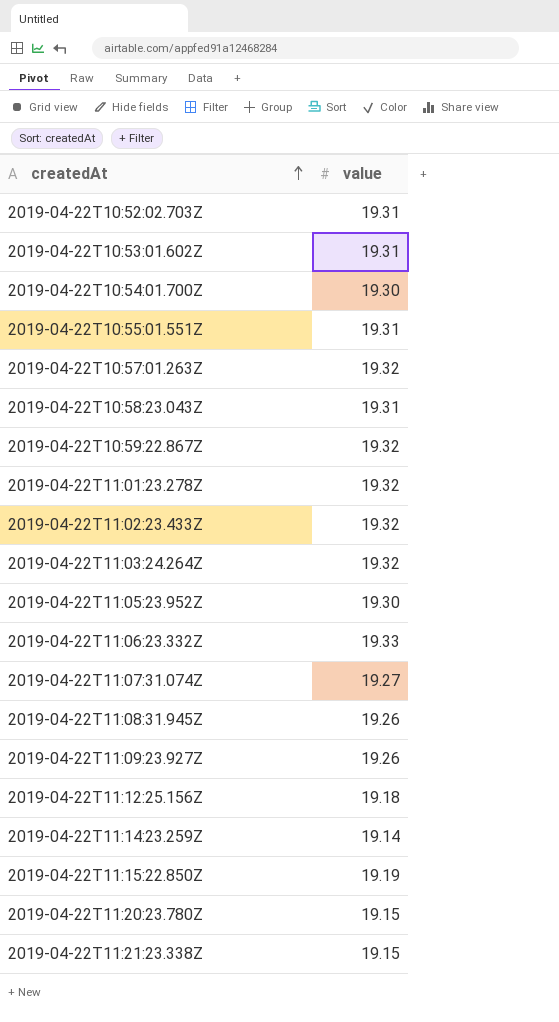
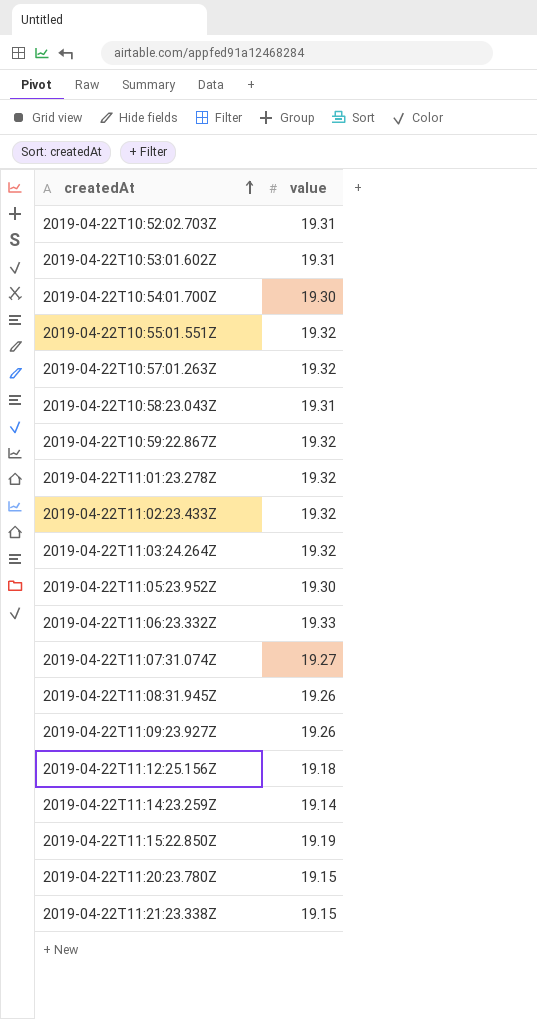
2019-04-22T10:55:01.551Z | value: 19.31 -> 19.32

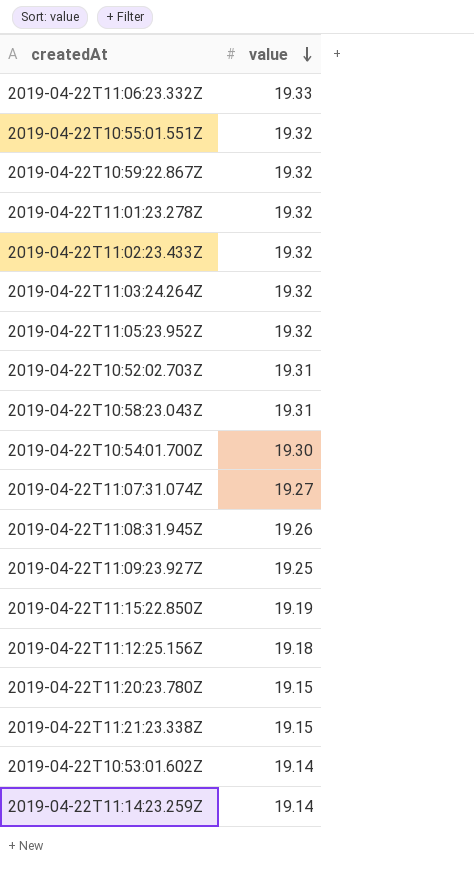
row order: createdAt ascending -> value descending
row 2019-04-22T10:57:01.263Z: 19.32 -> none
2019-04-22T11:05:23.952Z | value: 19.30 -> 19.32
2019-04-22T11:09:23.927Z | value: 19.26 -> 19.25
2019-04-22T10:53:01.602Z | value: 19.31 -> 19.14

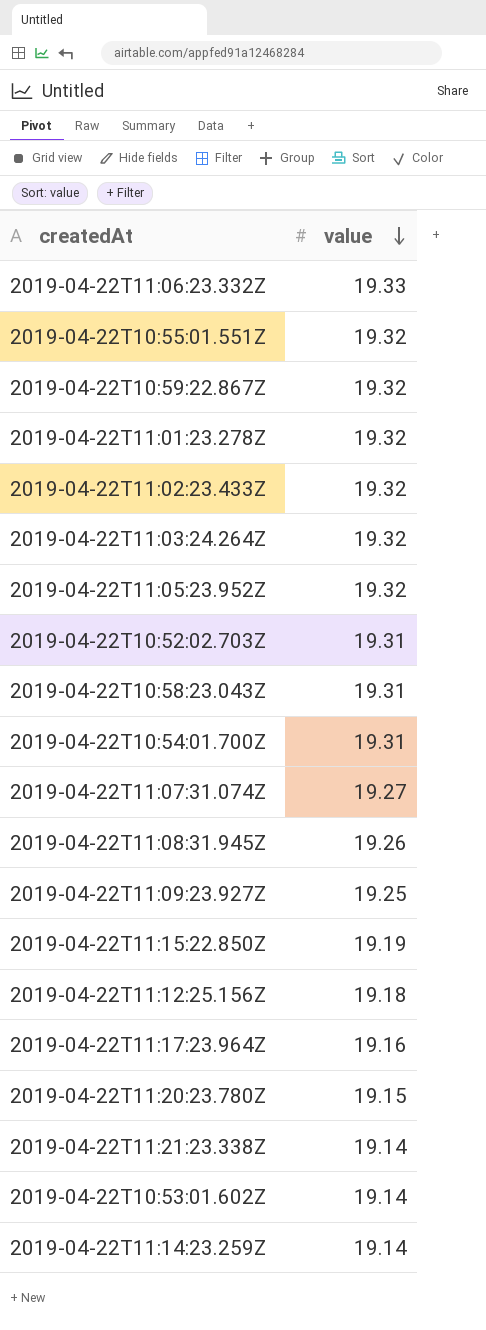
2019-04-22T10:54:01.700Z | value: 19.30 -> 19.31
row 2019-04-22T11:17:23.964Z: none -> 19.16
2019-04-22T11:21:23.338Z | value: 19.15 -> 19.14

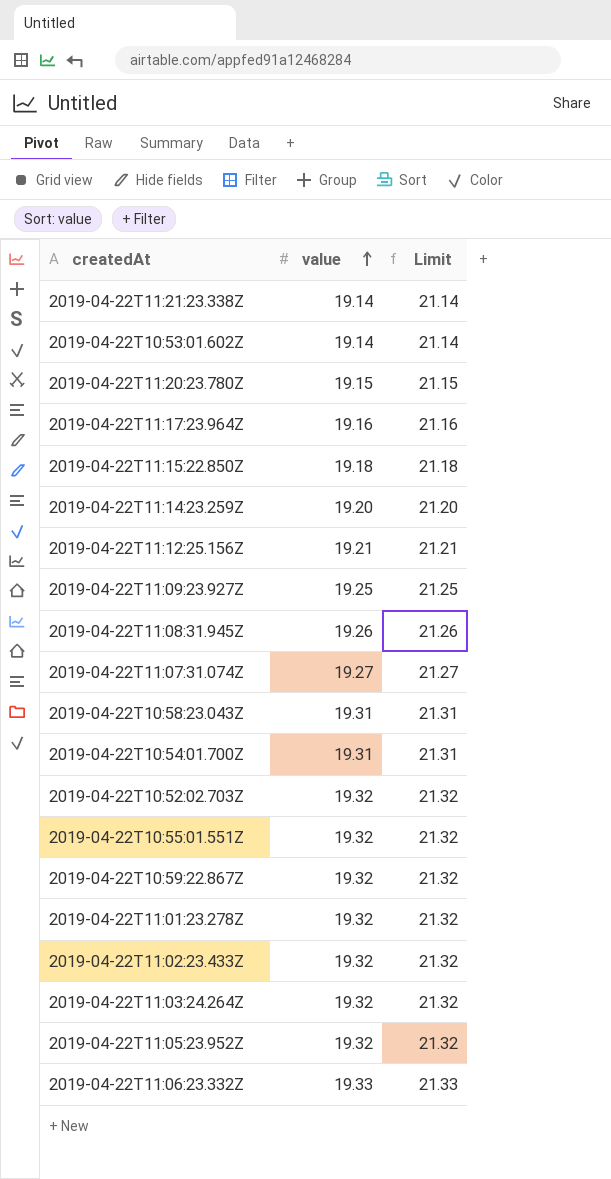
row order: value descending -> value ascending
column Limit | formula: none -> [value] + 2
2019-04-22T11:15:22.850Z | value: 19.19 -> 19.18
2019-04-22T11:14:23.259Z | value: 19.14 -> 19.20
2019-04-22T11:12:25.156Z | value: 19.18 -> 19.21
2019-04-22T10:52:02.703Z | value: 19.31 -> 19.32

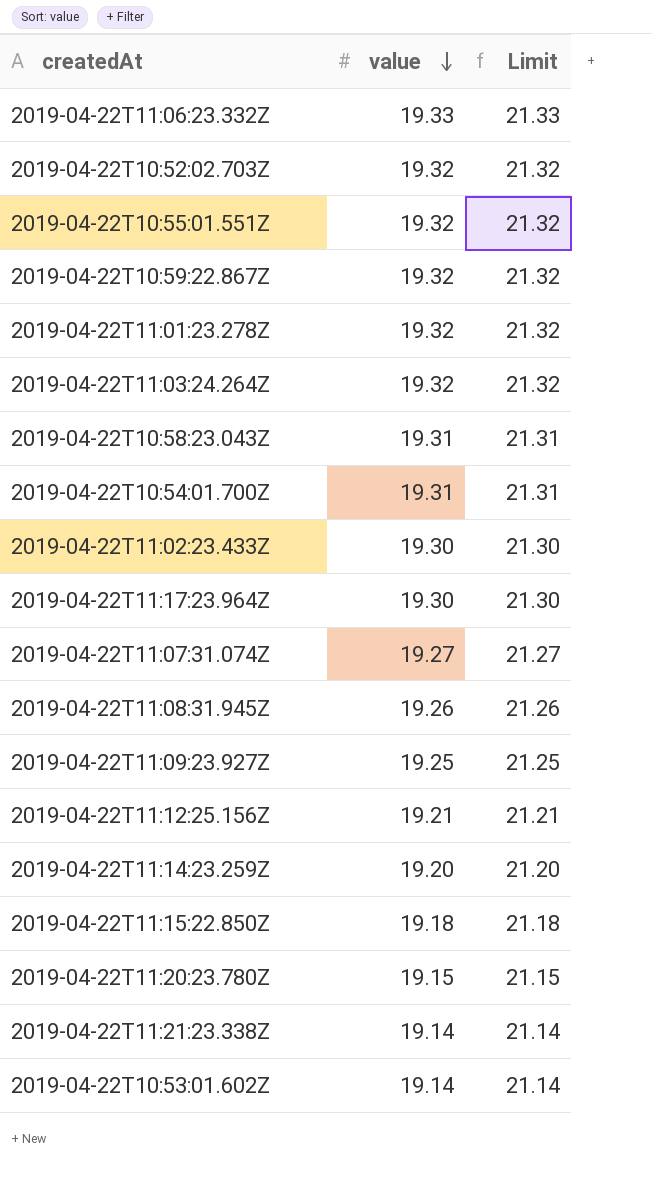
row order: value ascending -> value descending
row 2019-04-22T11:05:23.952Z: 19.32 | 21.32 -> none
2019-04-22T11:02:23.433Z | value: 19.32 -> 19.30
2019-04-22T11:02:23.433Z | Limit: 21.32 -> 21.30
2019-04-22T11:17:23.964Z | value: 19.16 -> 19.30
2019-04-22T11:17:23.964Z | Limit: 21.16 -> 21.30

